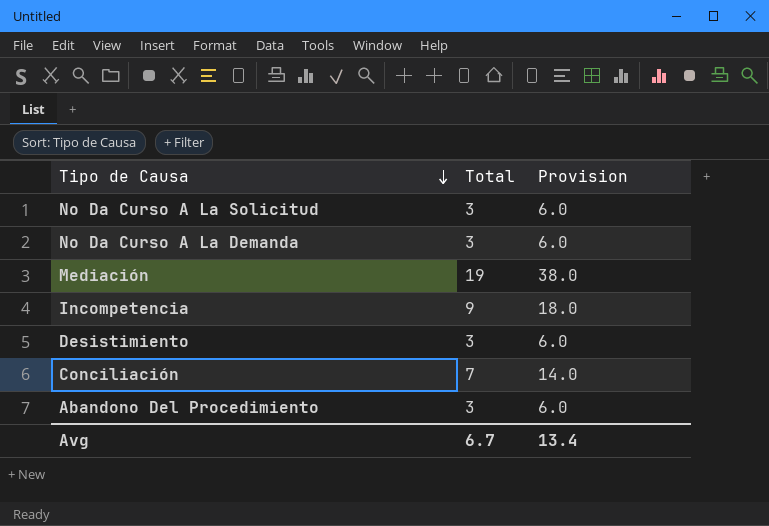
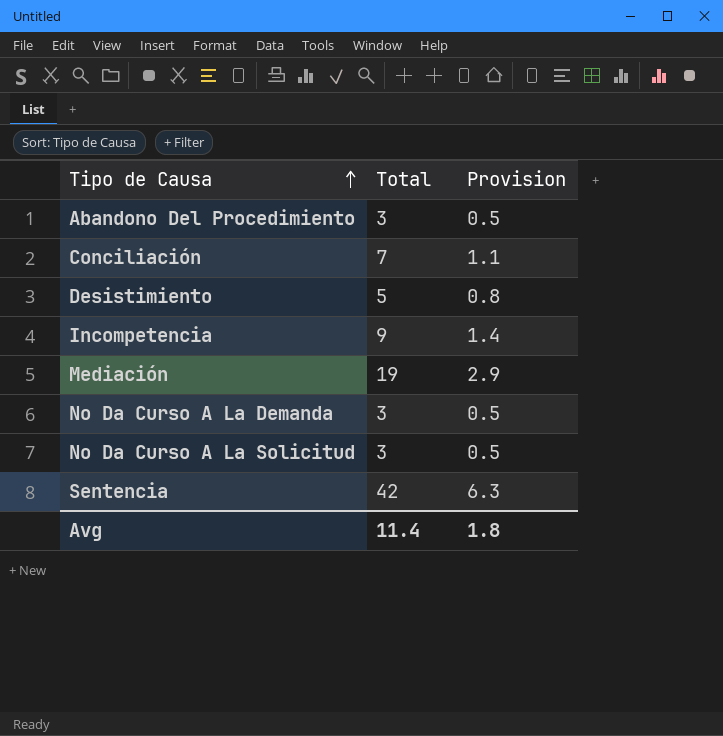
row order: Tipo de Causa descending -> Tipo de Causa ascending
column Provision | formula: [Total] * 2 -> [Total] * 0.15
Desistimiento | Total: 3 -> 5
row Sentencia: none -> 42 | 6.3
Avg | Total: 6.7 -> 11.4
Avg | Provision: 13.4 -> 1.8

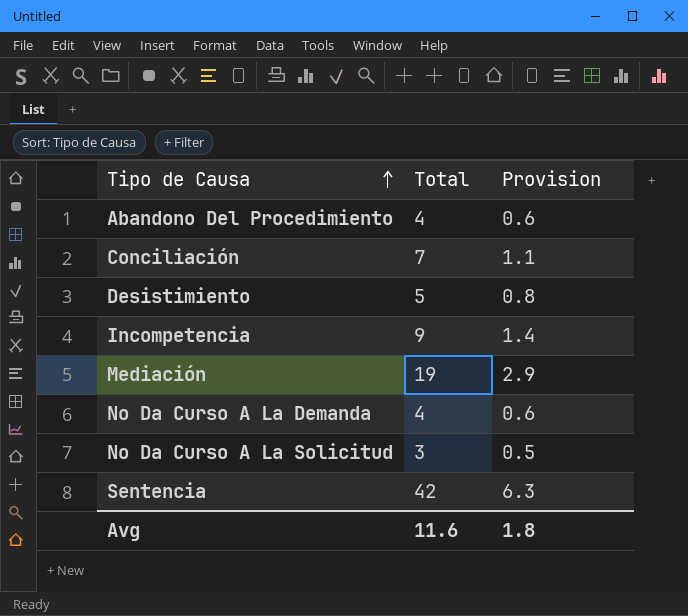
Abandono Del Procedimiento | Total: 3 -> 4
Abandono Del Procedimiento | Provision: 0.5 -> 0.6
No Da Curso A La Demanda | Total: 3 -> 4
No Da Curso A La Demanda | Provision: 0.5 -> 0.6
Avg | Total: 11.4 -> 11.6

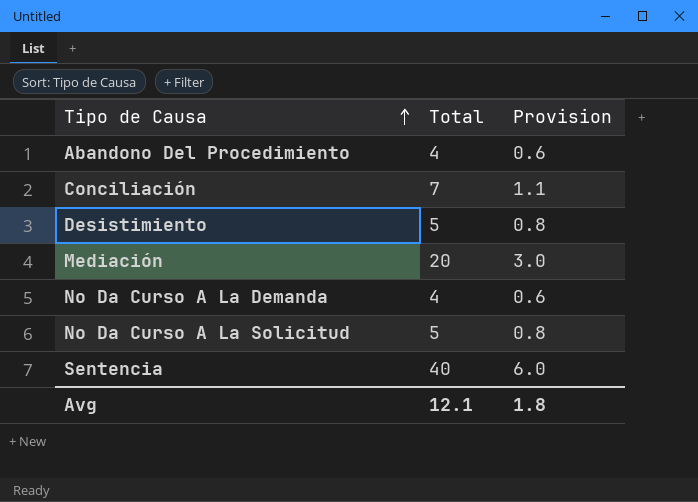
row Incompetencia: 9 | 1.4 -> none
Mediación | Total: 19 -> 20
Mediación | Provision: 2.9 -> 3.0
No Da Curso A La Solicitud | Total: 3 -> 5
No Da Curso A La Solicitud | Provision: 0.5 -> 0.8
Sentencia | Total: 42 -> 40
Sentencia | Provision: 6.3 -> 6.0
Avg | Total: 11.6 -> 12.1

